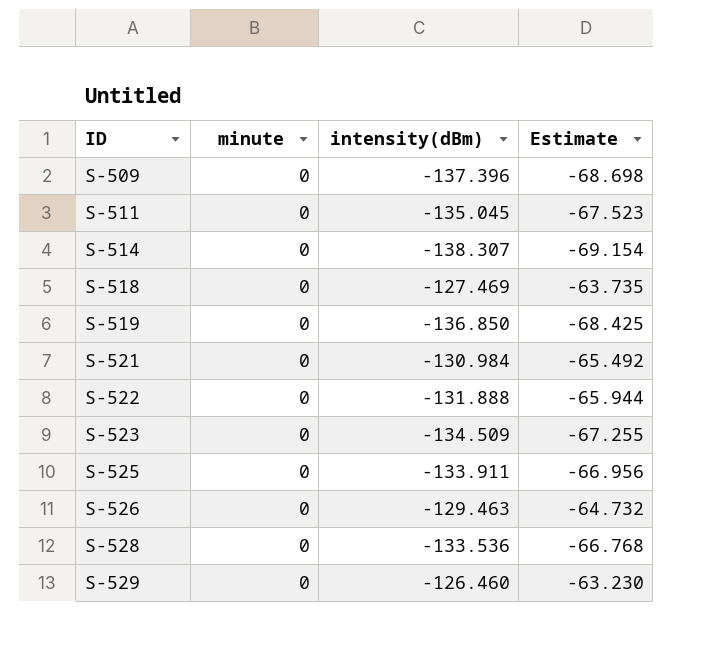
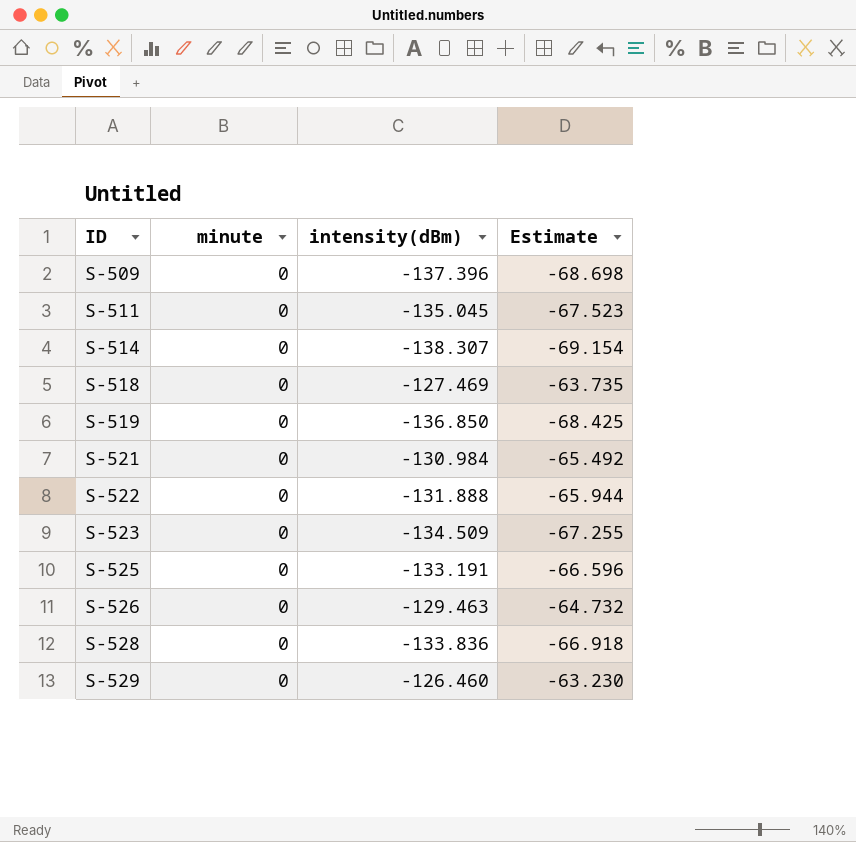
S-525 | intensity(dBm): -133.911 -> -133.191
S-525 | Estimate: -66.956 -> -66.596
S-528 | intensity(dBm): -133.536 -> -133.836
S-528 | Estimate: -66.768 -> -66.918

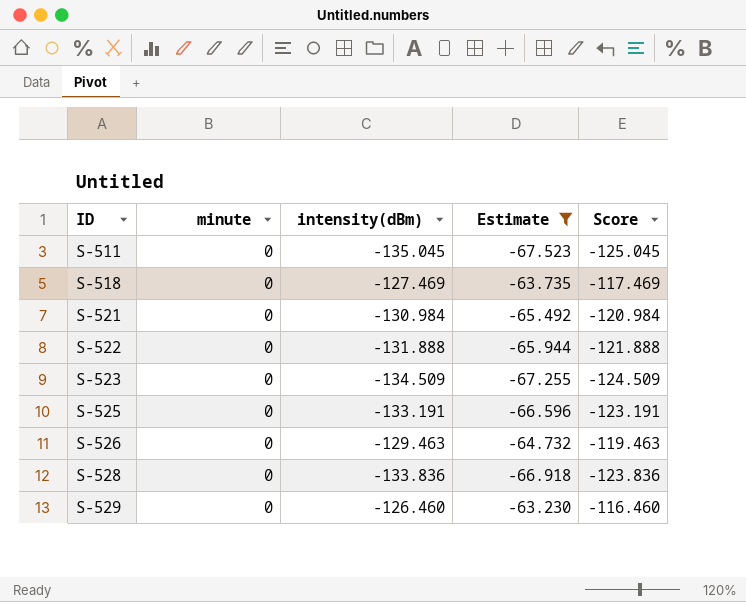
filter: none -> Estimate >= -67.523
column Score | formula: none -> [intensity(dBm)] + 10

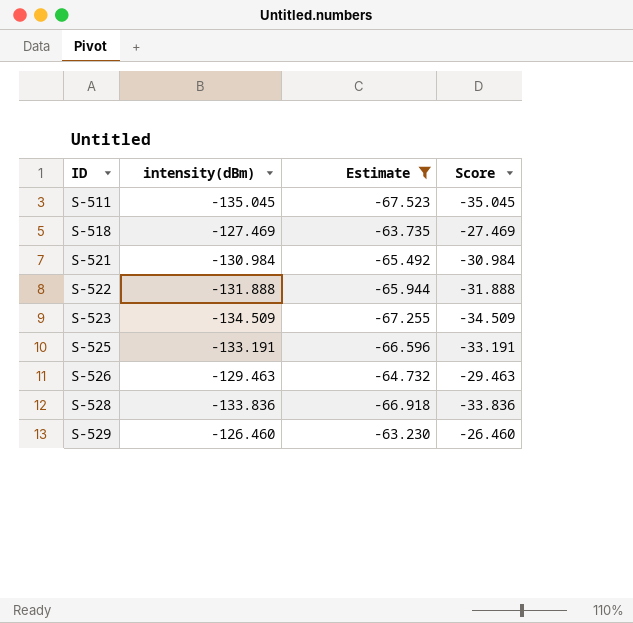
column minute | position: 2 -> none
column Score | formula: [intensity(dBm)] + 10 -> [intensity(dBm)] + 100

